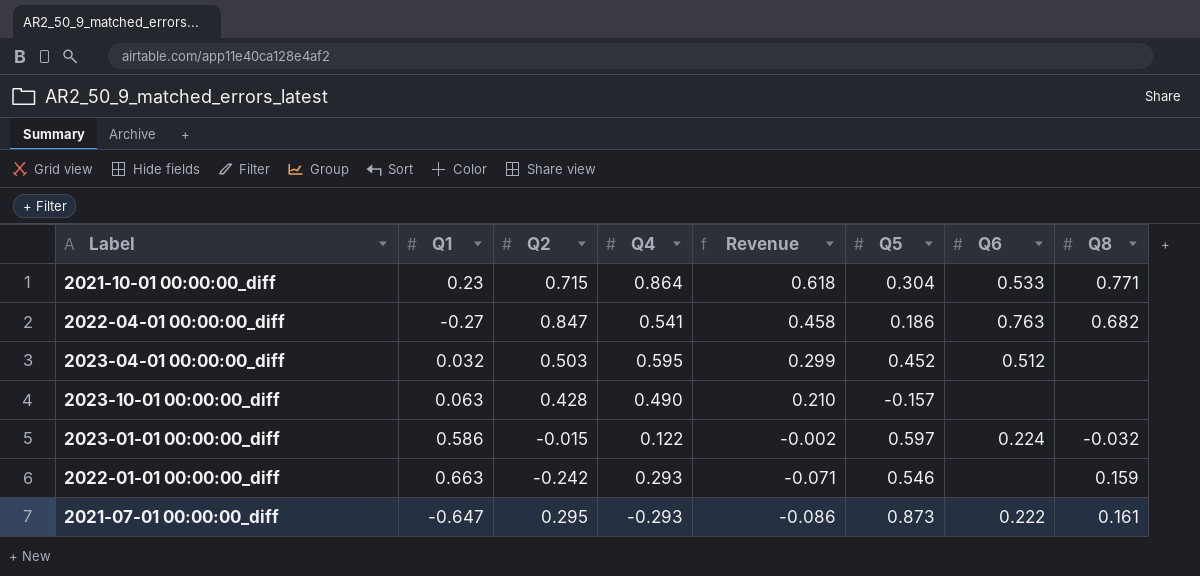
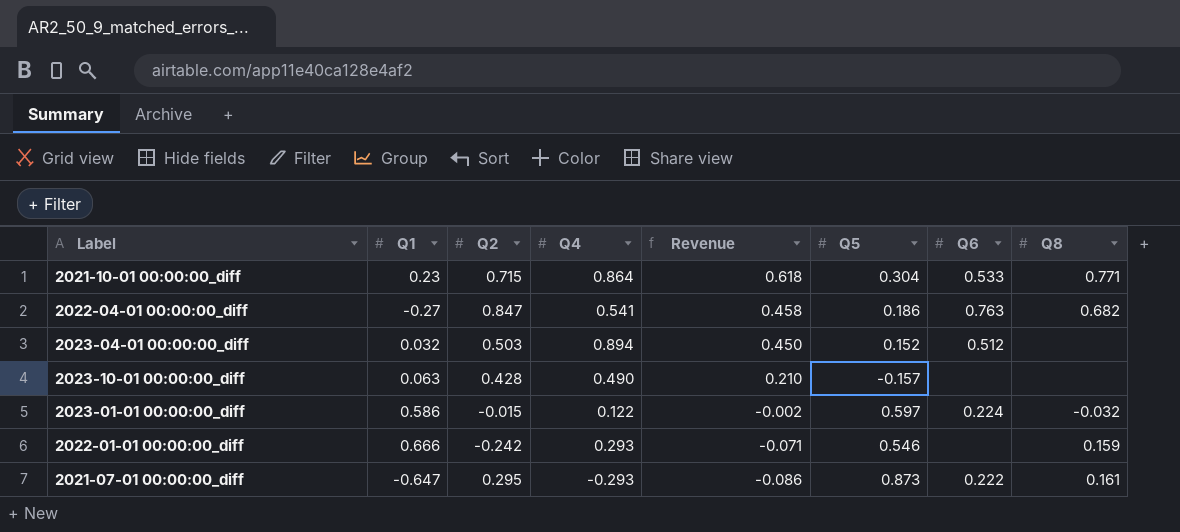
2023-04-01 00:00:00_diff | Q4: 0.595 -> 0.894
2023-04-01 00:00:00_diff | Revenue: 0.299 -> 0.450
2023-04-01 00:00:00_diff | Q5: 0.452 -> 0.152
2022-01-01 00:00:00_diff | Q1: 0.663 -> 0.666

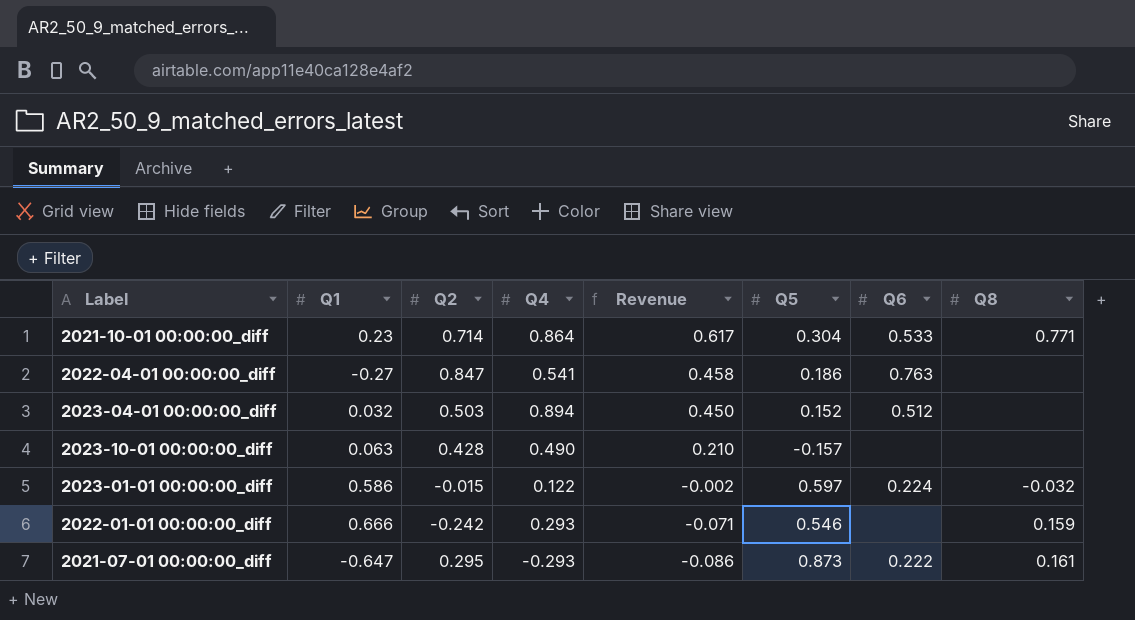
2021-10-01 00:00:00_diff | Q2: 0.715 -> 0.714
2021-10-01 00:00:00_diff | Revenue: 0.618 -> 0.617
2022-04-01 00:00:00_diff | Q8: 0.682 -> none

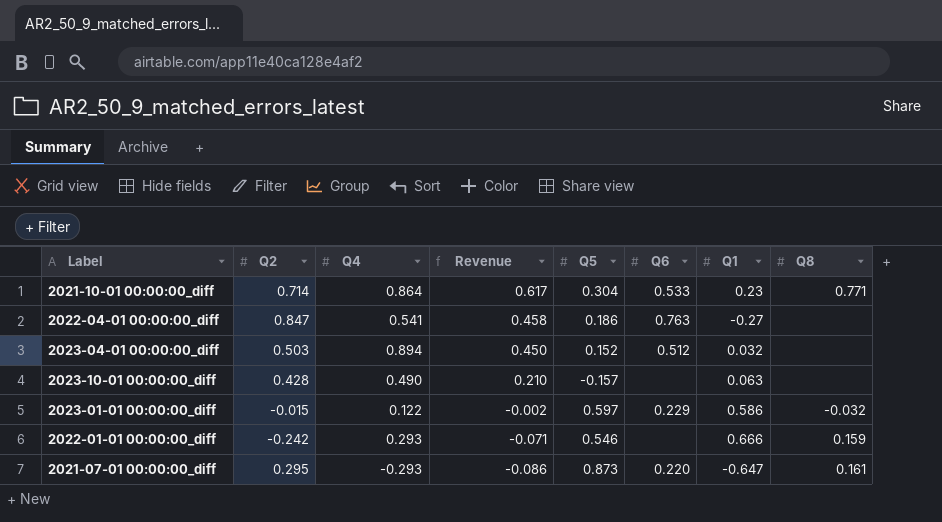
column Q1 | position: 2 -> 7
2023-01-01 00:00:00_diff | Q6: 0.224 -> 0.229
2021-07-01 00:00:00_diff | Q6: 0.222 -> 0.220

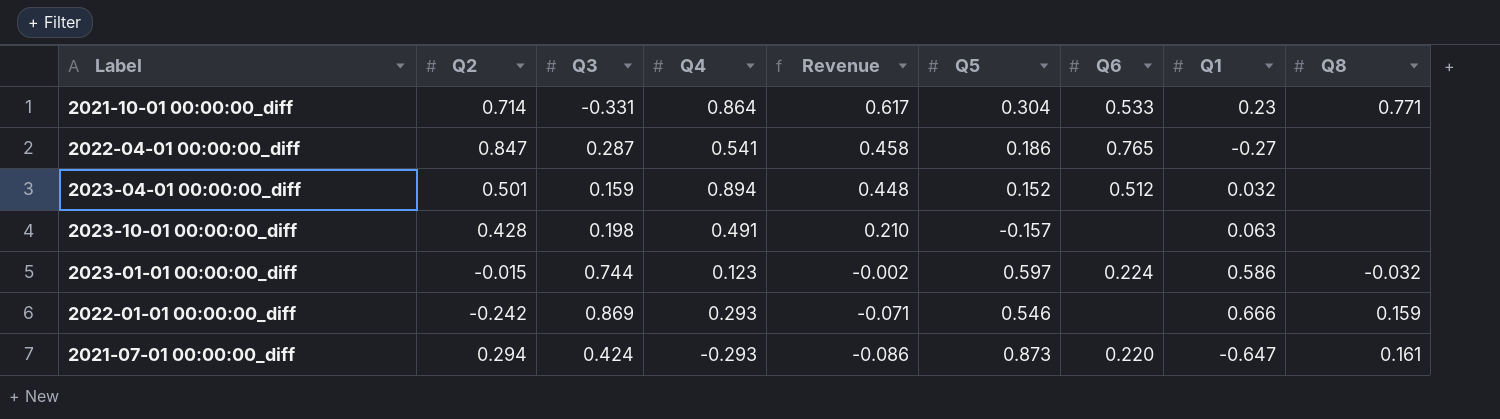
column Q3 | position: none -> 3
2022-04-01 00:00:00_diff | Q6: 0.763 -> 0.765
2023-04-01 00:00:00_diff | Q2: 0.503 -> 0.501
2023-04-01 00:00:00_diff | Revenue: 0.450 -> 0.448
2023-10-01 00:00:00_diff | Q4: 0.490 -> 0.491
2023-01-01 00:00:00_diff | Q4: 0.122 -> 0.123
2023-01-01 00:00:00_diff | Q6: 0.229 -> 0.224
2021-07-01 00:00:00_diff | Q2: 0.295 -> 0.294

